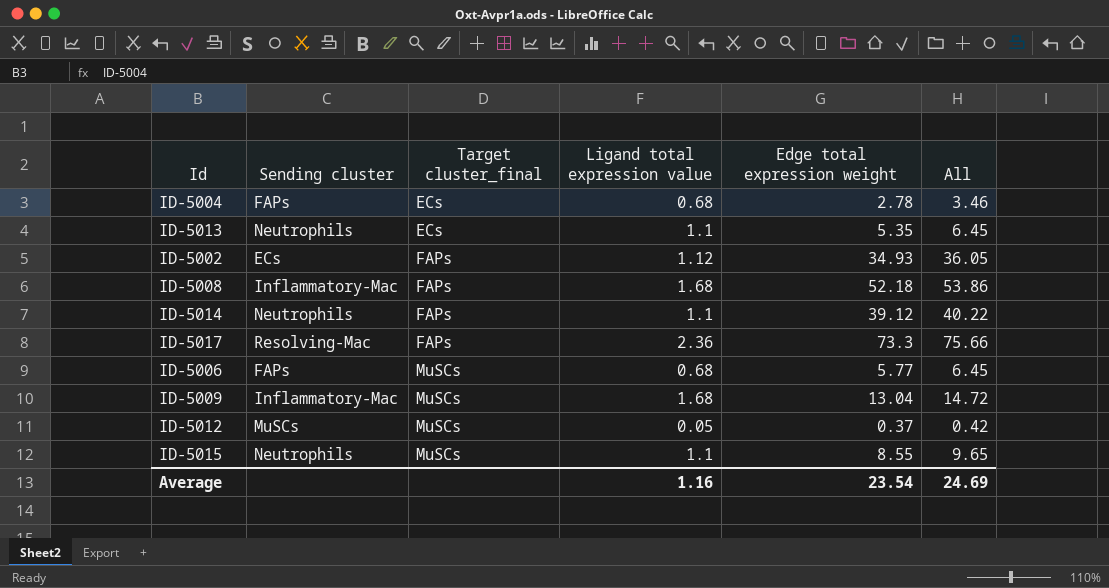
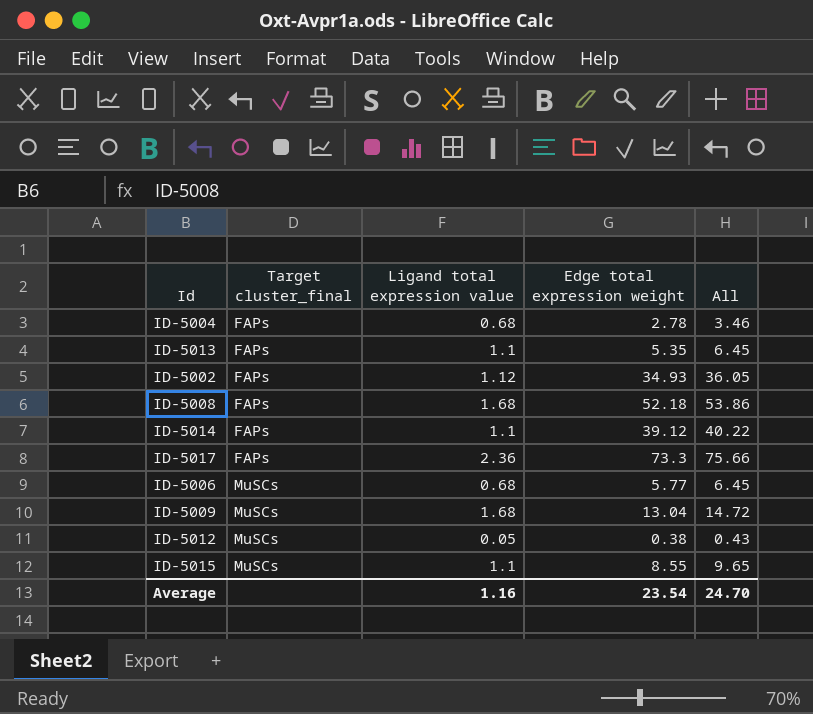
column Sending cluster | position: 2 -> none
ID-5004 | Target cluster_final: ECs -> FAPs
ID-5013 | Target cluster_final: ECs -> FAPs
ID-5012 | Edge total expression weight: 0.37 -> 0.38
ID-5012 | All: 0.42 -> 0.43
Average | All: 24.69 -> 24.70

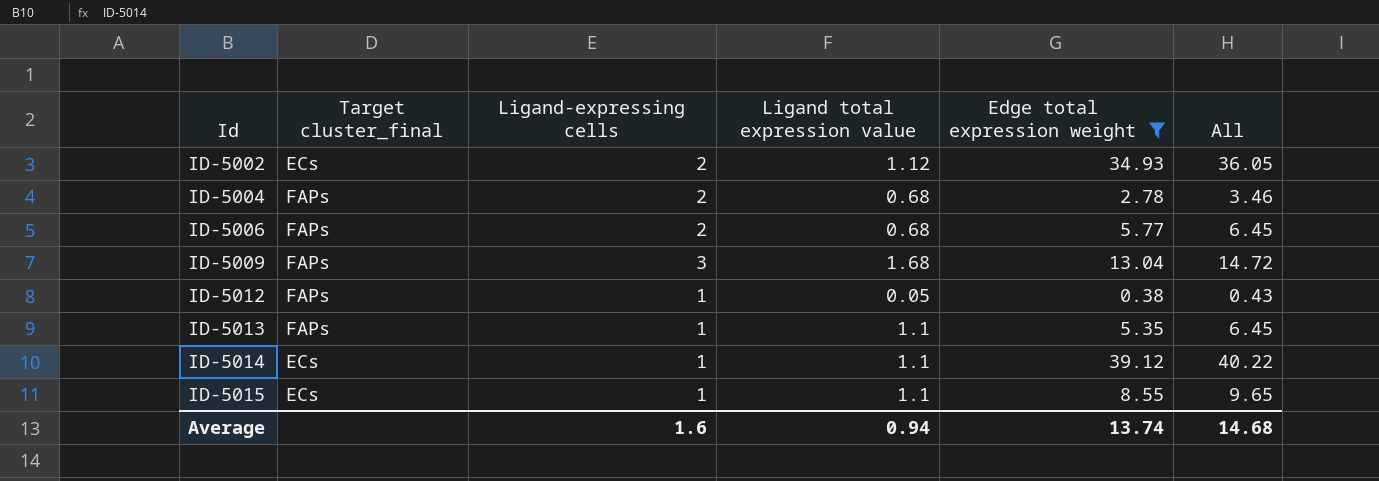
filter: none -> Edge total expression weight <= 39.12
row order: Target cluster_final ascending -> Id ascending
column Ligand-expressing cells | position: none -> 3
ID-5002 | Target cluster_final: FAPs -> ECs
ID-5006 | Target cluster_final: MuSCs -> FAPs
ID-5009 | Target cluster_final: MuSCs -> FAPs
ID-5012 | Target cluster_final: MuSCs -> FAPs
ID-5014 | Target cluster_final: FAPs -> ECs
ID-5015 | Target cluster_final: MuSCs -> ECs
Average | Ligand total expression value: 1.16 -> 0.94
Average | Edge total expression weight: 23.54 -> 13.74
Average | All: 24.70 -> 14.68

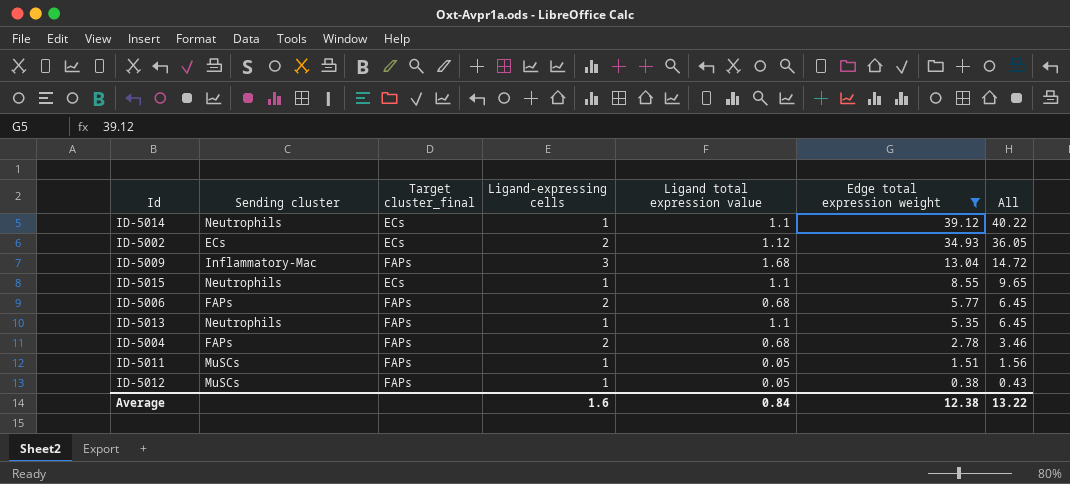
row order: Id ascending -> Edge total expression weight descending
column Sending cluster | position: none -> 2
row ID-5011: none -> MuSCs | FAPs | 1 | 0.05 | 1.51 | 1.56
Average | Ligand total expression value: 0.94 -> 0.84
Average | Edge total expression weight: 13.74 -> 12.38
Average | All: 14.68 -> 13.22

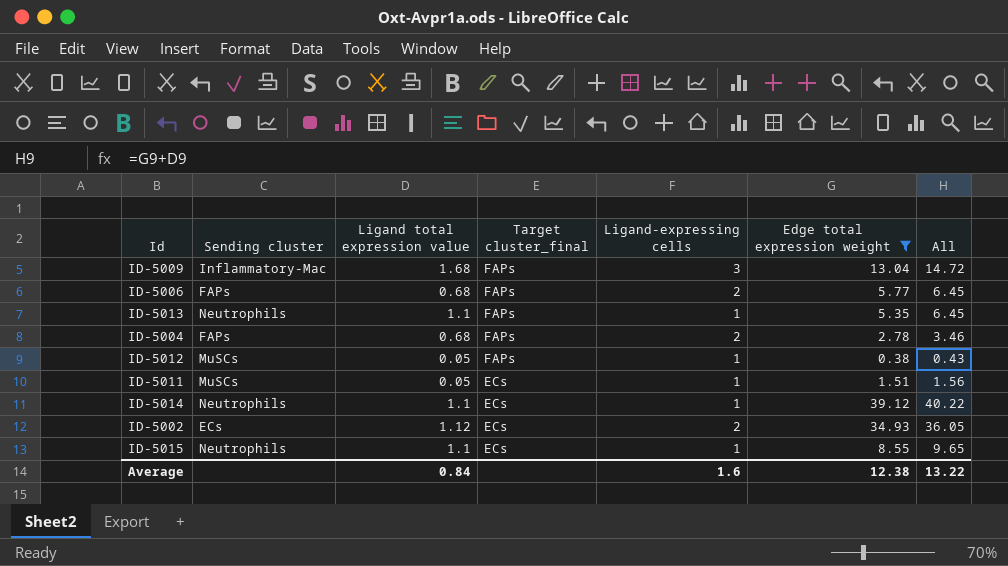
row order: Edge total expression weight descending -> Target cluster_final descending
column Ligand total expression value | position: 5 -> 3
ID-5011 | Target cluster_final: FAPs -> ECs

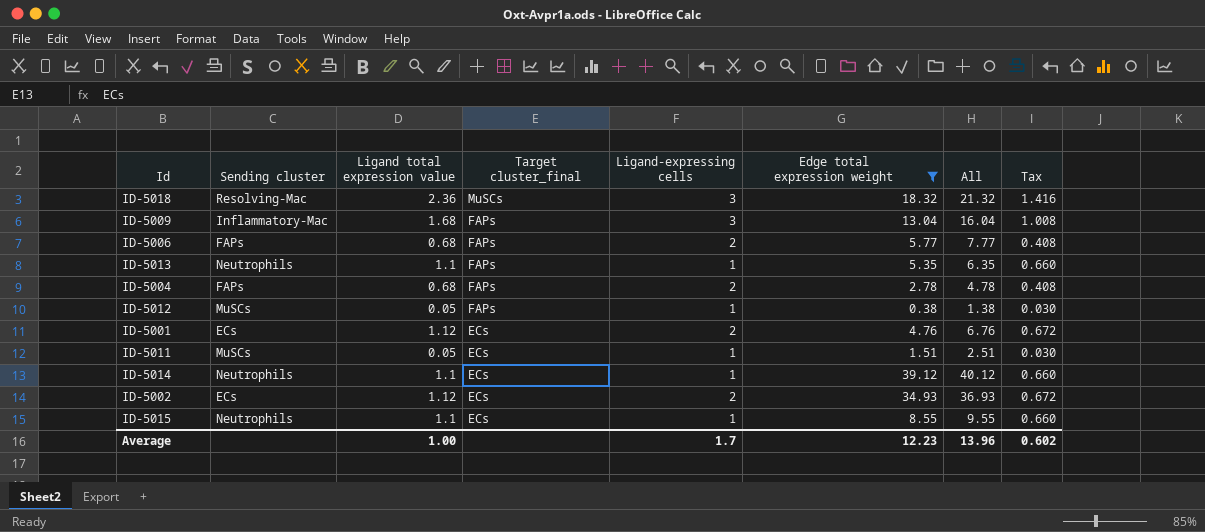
column All | formula: [Ligand total expression value] + [Edge total expression weight] -> [Ligand-expressing cells] + [Edge total expression weight]
column Tax | formula: none -> [Ligand total expression value] * 0.6
row ID-5018: none -> Resolving-Mac | 2.36 | MuSCs | 3 | 18.32 | 21.32 | 1.416
row ID-5001: none -> ECs | 1.12 | ECs | 2 | 4.76 | 6.76 | 0.672
Average | Ligand total expression value: 0.84 -> 1.00
Average | Ligand-expressing cells: 1.6 -> 1.7
Average | Edge total expression weight: 12.38 -> 12.23
Average | All: 13.22 -> 13.96

